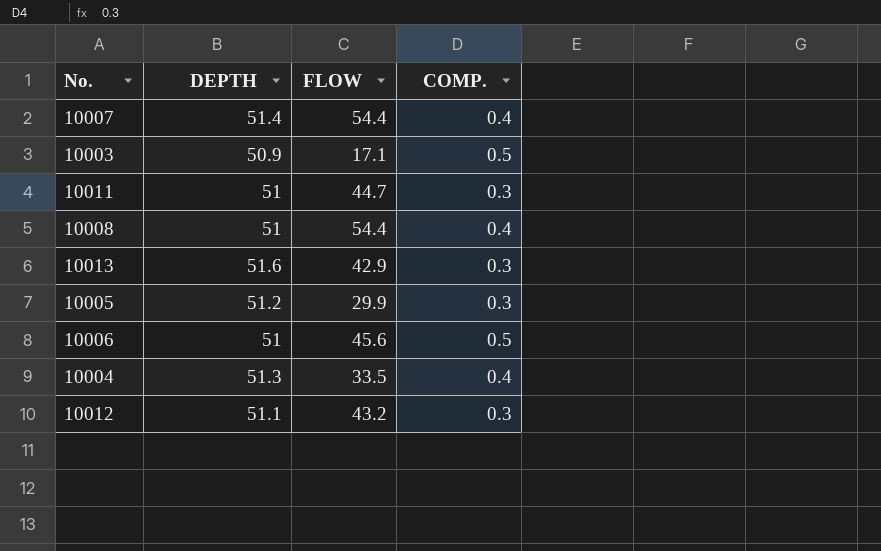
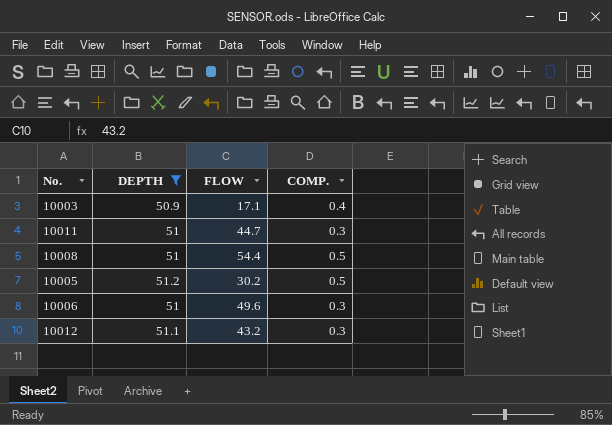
filter: none -> DEPTH <= 51.2
10003 | COMP.: 0.5 -> 0.4
10008 | COMP.: 0.4 -> 0.5
10005 | FLOW: 29.9 -> 30.2
10005 | COMP.: 0.3 -> 0.5
10006 | FLOW: 45.6 -> 49.6
10006 | COMP.: 0.5 -> 0.3

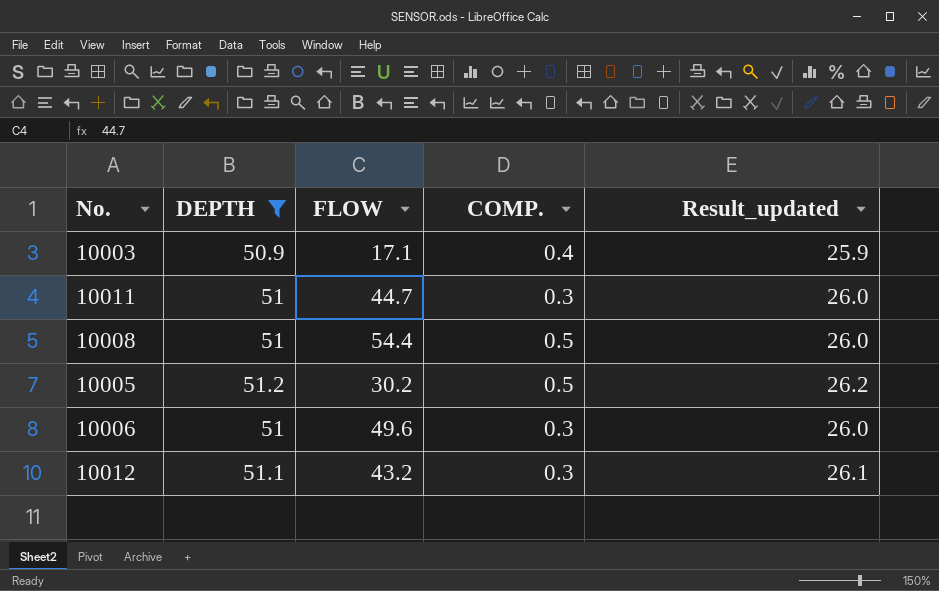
column Result_updated | formula: none -> [DEPTH] - 25

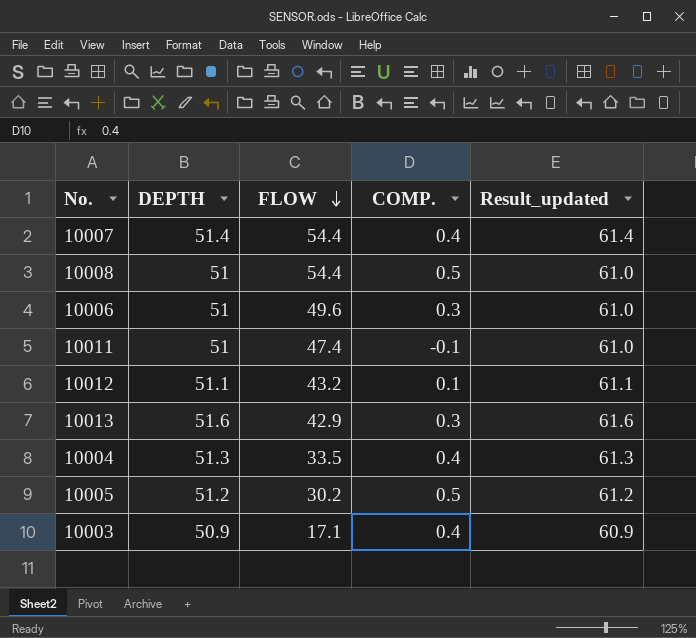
filter: DEPTH <= 51.2 -> none
row order: none -> FLOW descending
column Result_updated | formula: [DEPTH] - 25 -> [DEPTH] + 10
10011 | FLOW: 44.7 -> 47.4
10011 | COMP.: 0.3 -> -0.1
10012 | COMP.: 0.3 -> 0.1

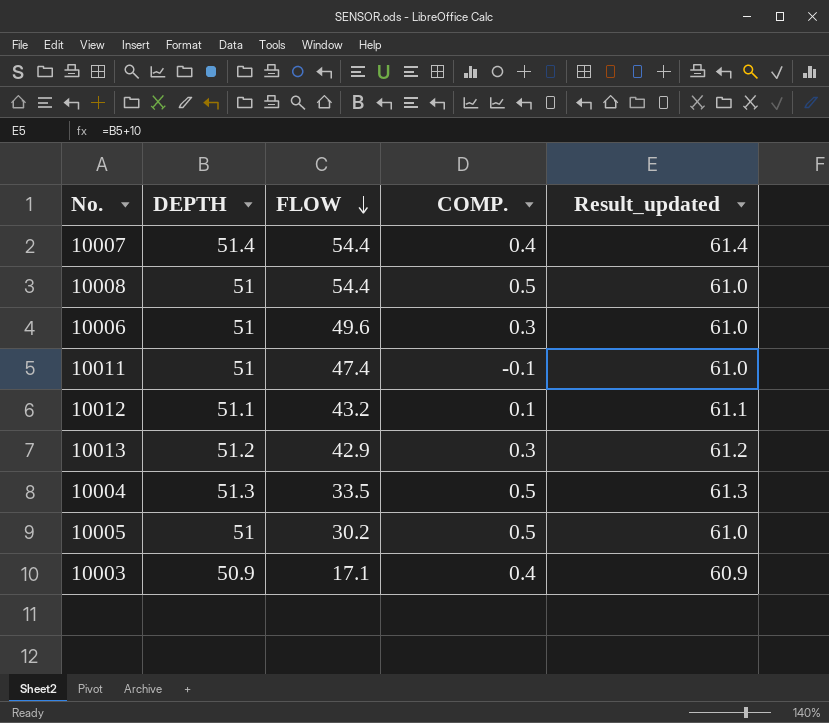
10013 | DEPTH: 51.6 -> 51.2
10013 | Result_updated: 61.6 -> 61.2
10004 | COMP.: 0.4 -> 0.5
10005 | DEPTH: 51.2 -> 51
10005 | Result_updated: 61.2 -> 61.0

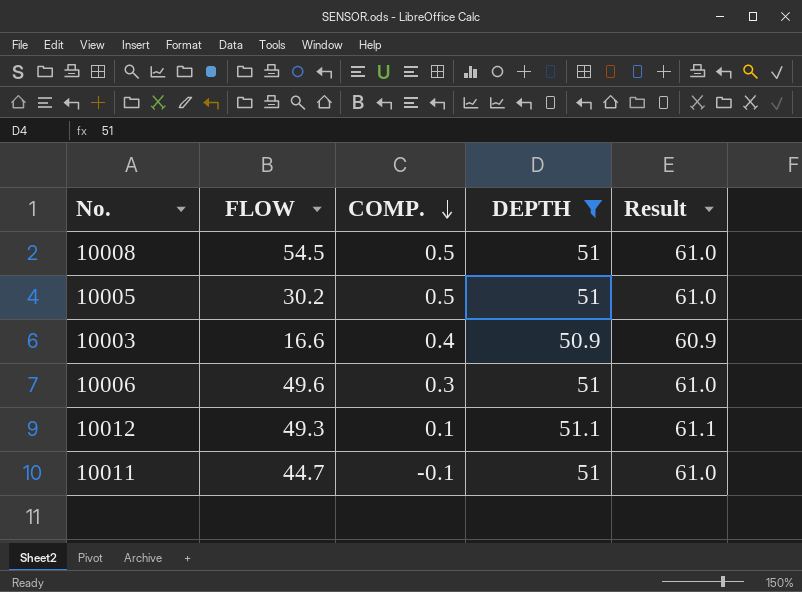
filter: none -> DEPTH <= 51.1
row order: FLOW descending -> COMP. descending
column DEPTH | position: 2 -> 4
column name: Result_updated -> Result
10008 | FLOW: 54.4 -> 54.5
10003 | FLOW: 17.1 -> 16.6
10012 | FLOW: 43.2 -> 49.3
10011 | FLOW: 47.4 -> 44.7

